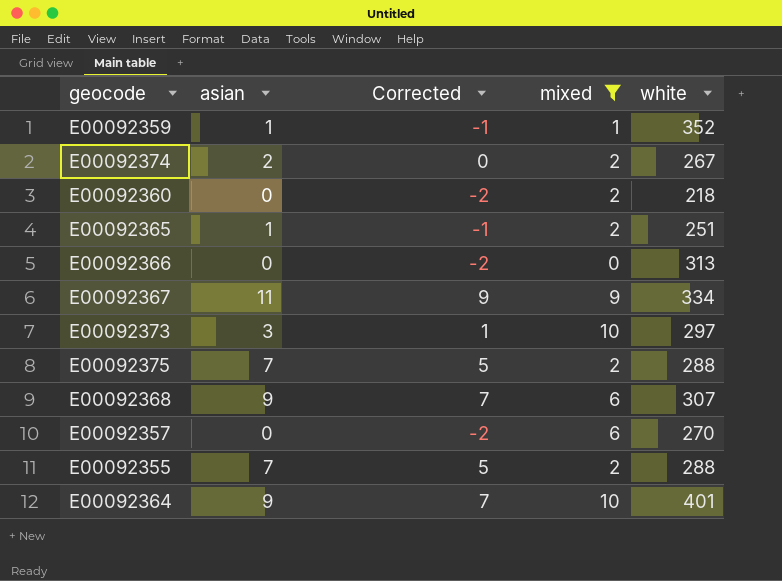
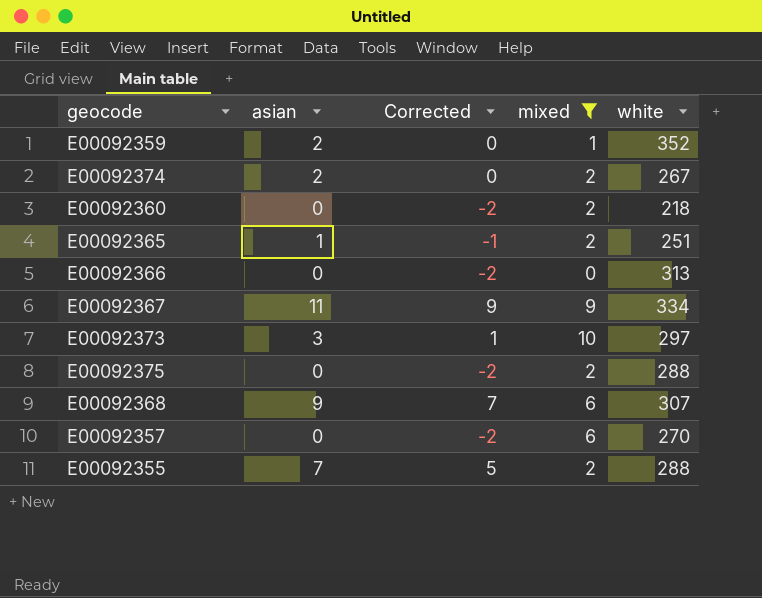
row E00092364: 9 | 7 | 10 | 401 -> none
E00092359 | asian: 1 -> 2
E00092359 | Corrected: -1 -> 0
E00092375 | asian: 7 -> 0
E00092375 | Corrected: 5 -> -2

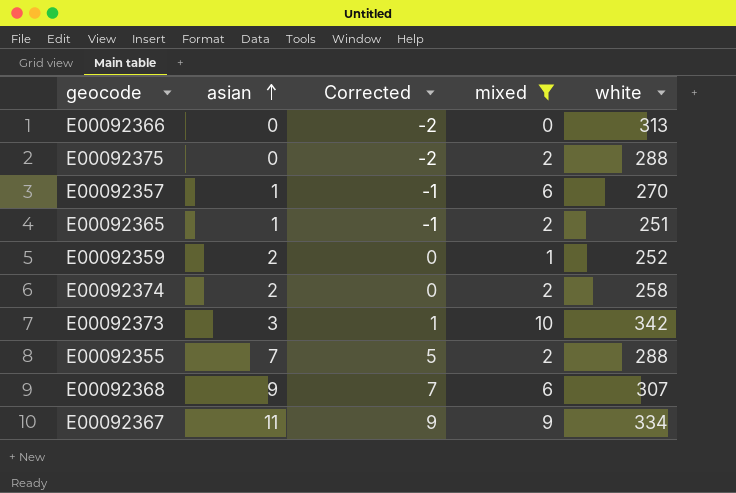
row order: none -> asian ascending
row E00092360: 0 | -2 | 2 | 218 -> none
E00092357 | asian: 0 -> 1
E00092357 | Corrected: -2 -> -1
E00092359 | white: 352 -> 252
E00092374 | white: 267 -> 258
E00092373 | white: 297 -> 342

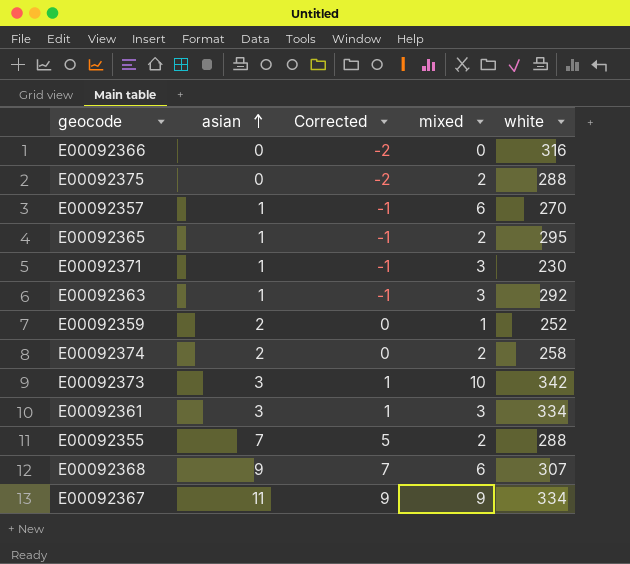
filter: mixed != 3 -> none
E00092366 | white: 313 -> 316
E00092365 | white: 251 -> 295

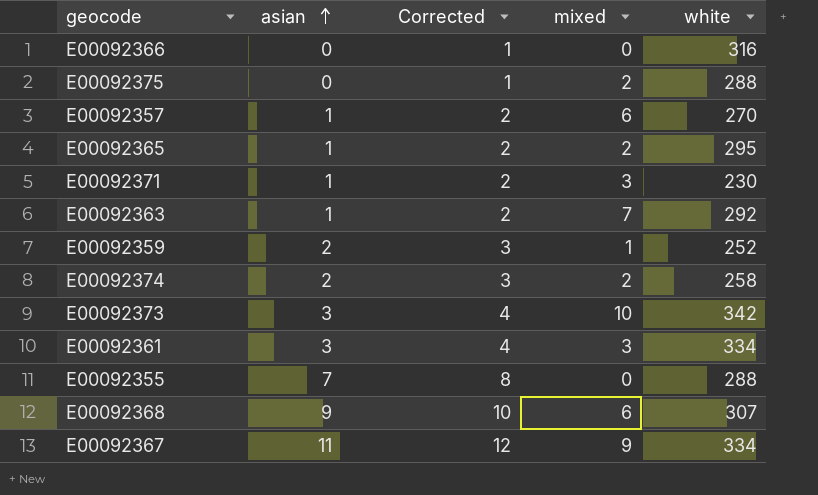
column Corrected | formula: [asian] - 2 -> [asian] + 1
E00092363 | mixed: 3 -> 7
E00092355 | mixed: 2 -> 0

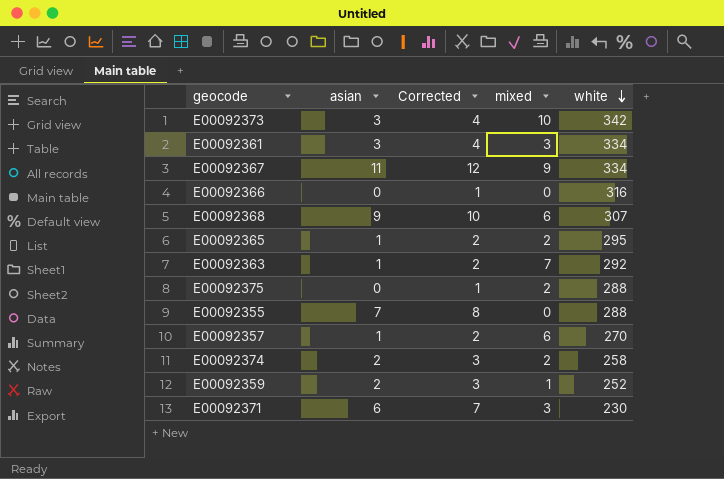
row order: asian ascending -> white descending
E00092371 | asian: 1 -> 6
E00092371 | Corrected: 2 -> 7

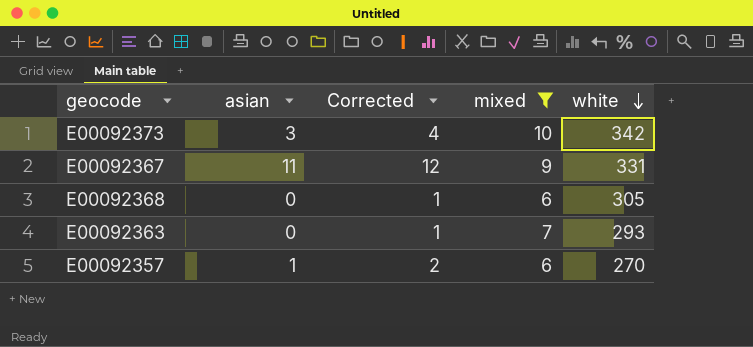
filter: none -> mixed >= 6
E00092367 | white: 334 -> 331
E00092368 | asian: 9 -> 0
E00092368 | Corrected: 10 -> 1
E00092368 | white: 307 -> 305
E00092363 | asian: 1 -> 0
E00092363 | Corrected: 2 -> 1
E00092363 | white: 292 -> 293

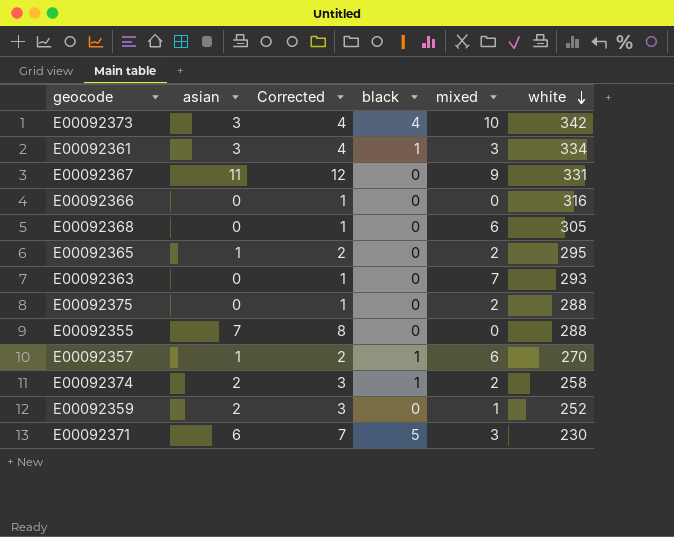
filter: mixed >= 6 -> none
column black | position: none -> 4

